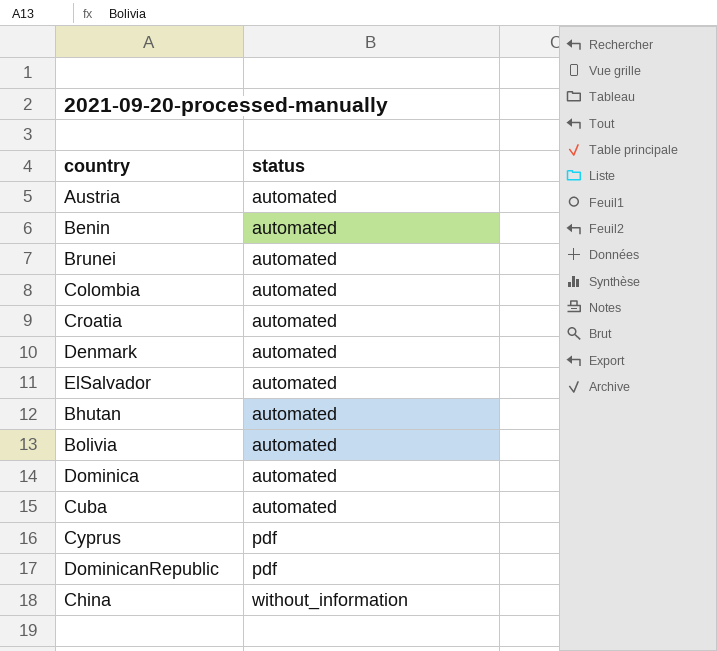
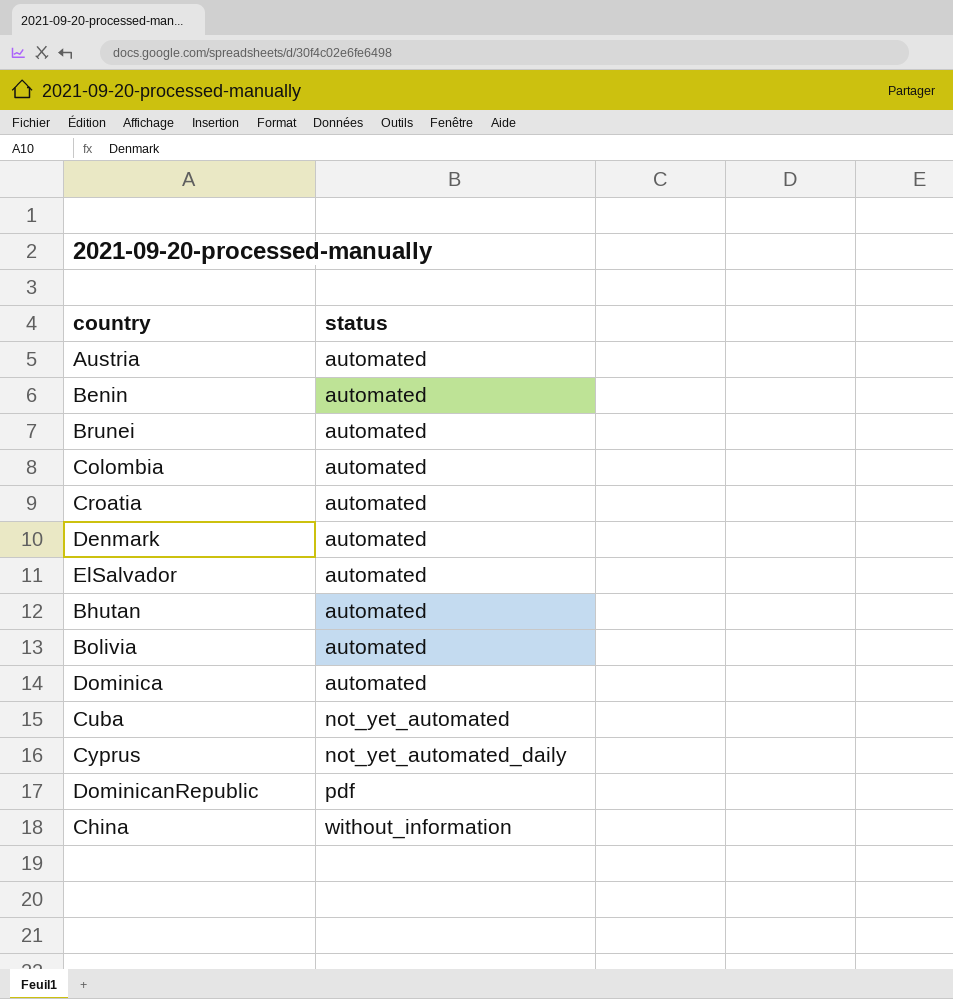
Cuba | status: automated -> not_yet_automated
Cyprus | status: pdf -> not_yet_automated_daily

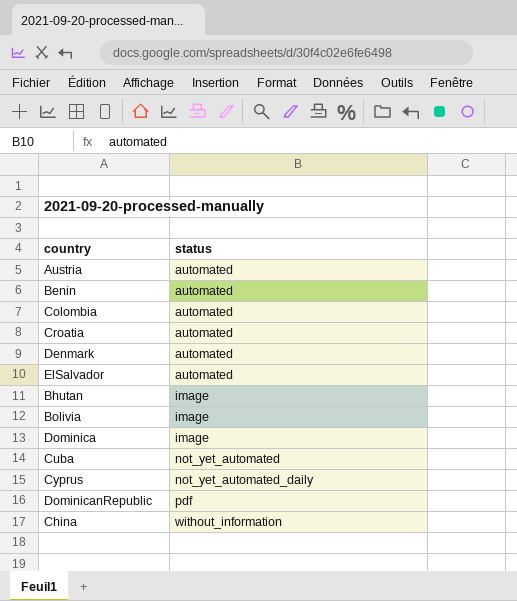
row Brunei: automated -> none
Bhutan | status: automated -> image
Bolivia | status: automated -> image
Dominica | status: automated -> image

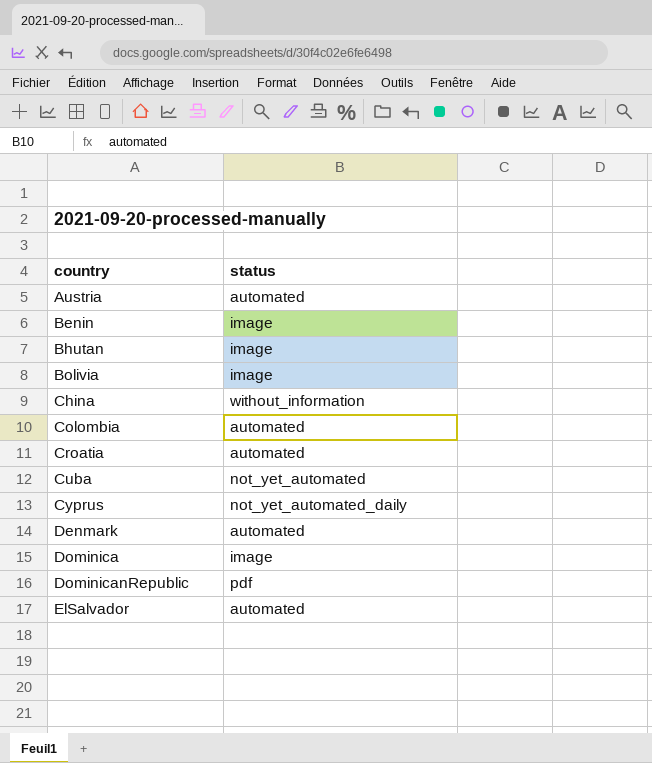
row order: status ascending -> country ascending
Benin | status: automated -> image

